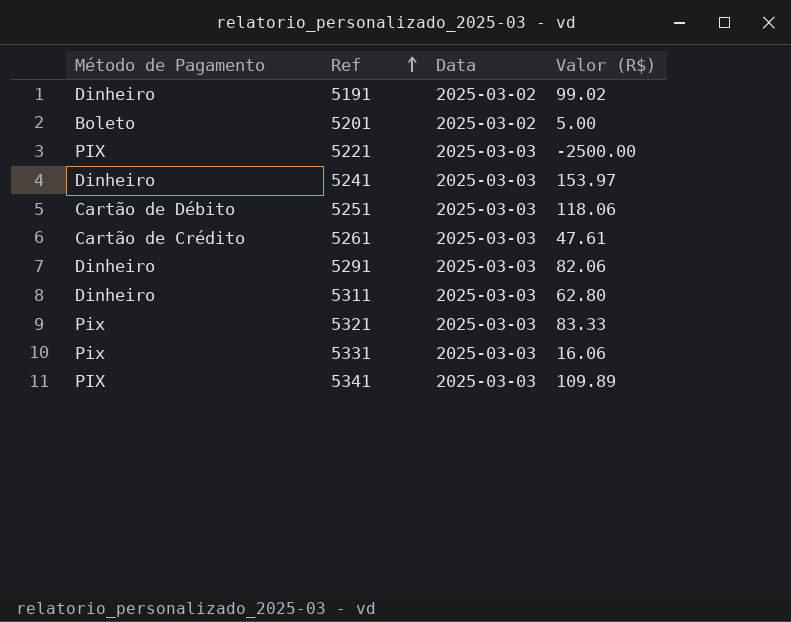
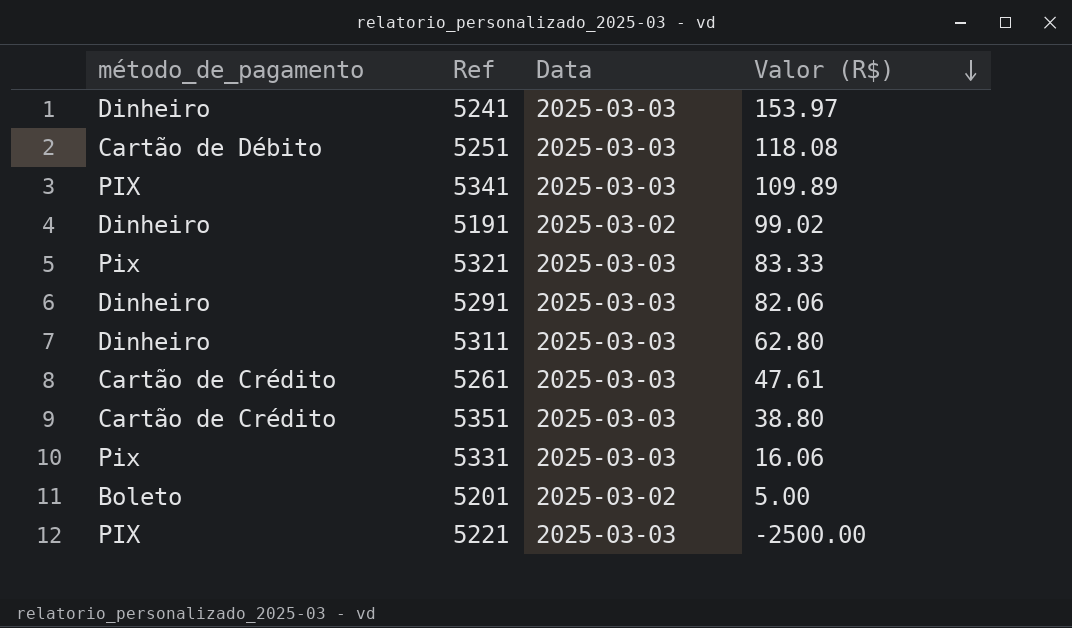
row order: Ref ascending -> Valor (R$) descending
column name: Método de Pagamento -> método_de_pagamento
5251 | Valor (R$): 118.06 -> 118.08
row 5351: none -> Cartão de Crédito | 2025-03-03 | 38.80

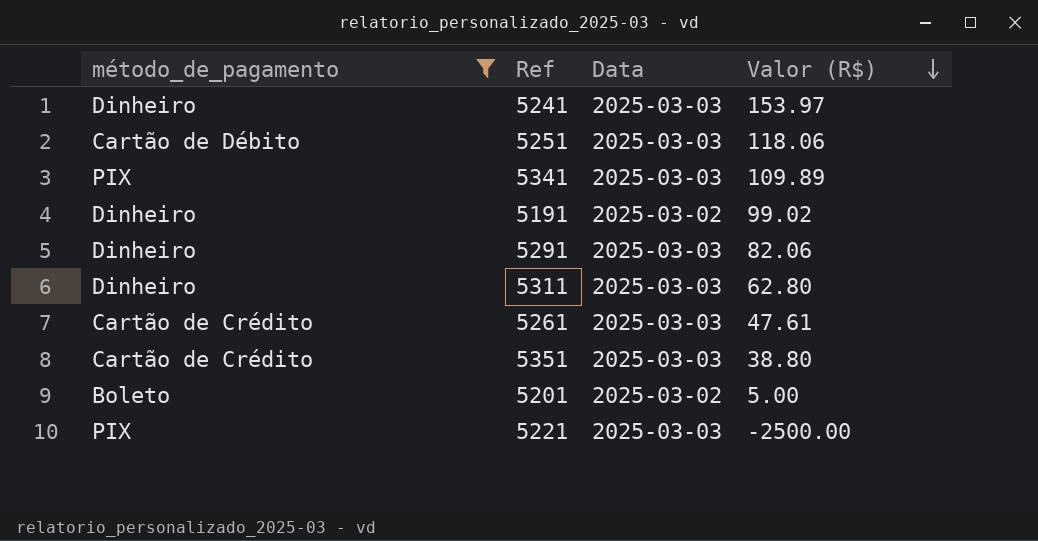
filter: none -> método_de_pagamento != Pix
5251 | Valor (R$): 118.08 -> 118.06

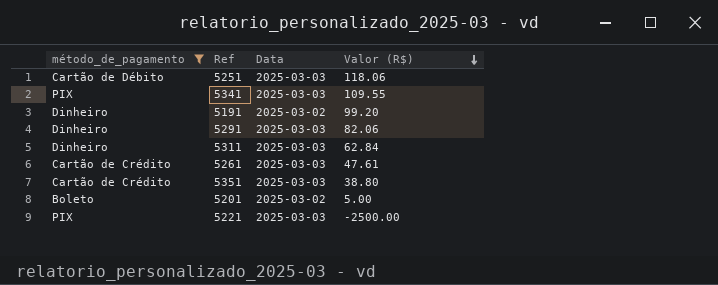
row 5241: Dinheiro | 2025-03-03 | 153.97 -> none
5341 | Valor (R$): 109.89 -> 109.55
5191 | Valor (R$): 99.02 -> 99.20
5311 | Valor (R$): 62.80 -> 62.84

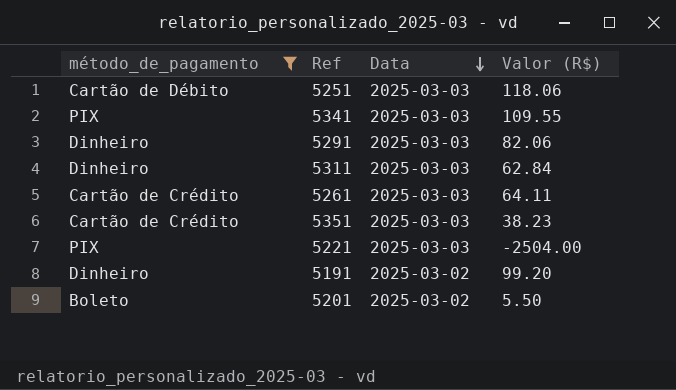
row order: Valor (R$) descending -> Data descending
5261 | Valor (R$): 47.61 -> 64.11
5351 | Valor (R$): 38.80 -> 38.23
5221 | Valor (R$): -2500.00 -> -2504.00
5201 | Valor (R$): 5.00 -> 5.50

